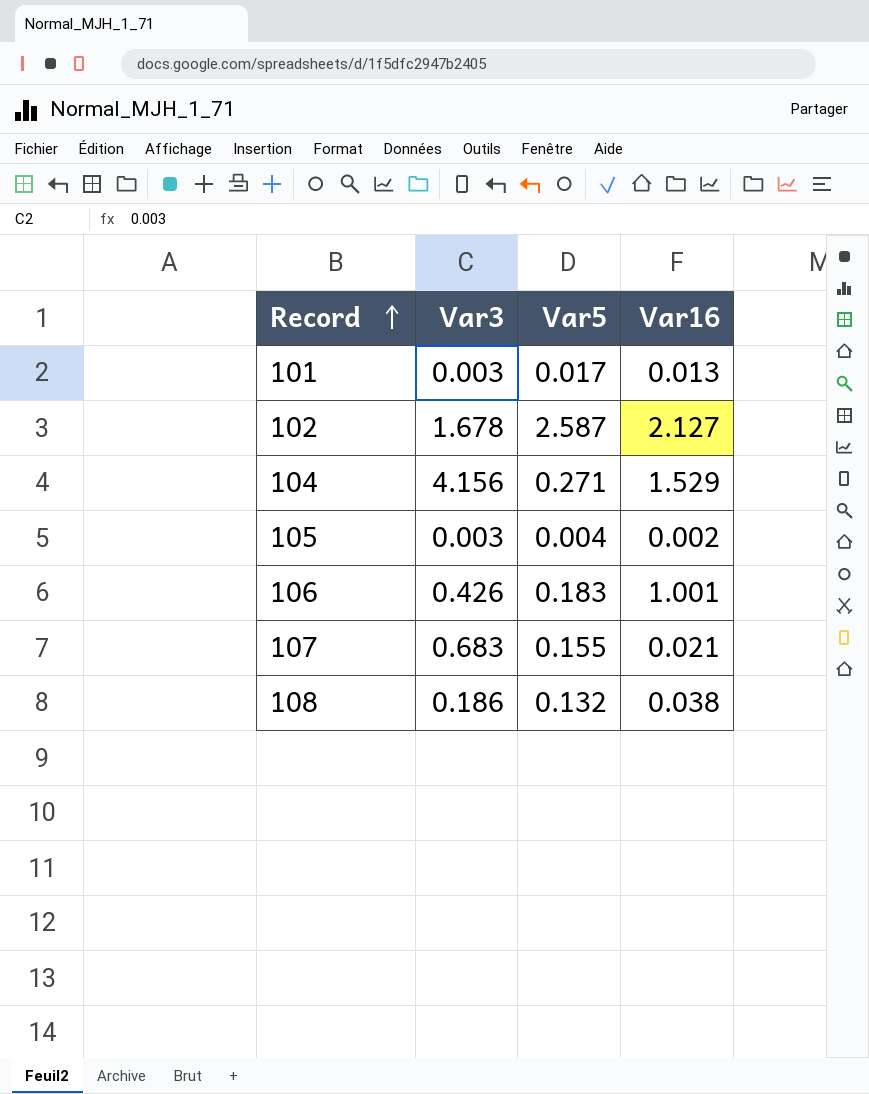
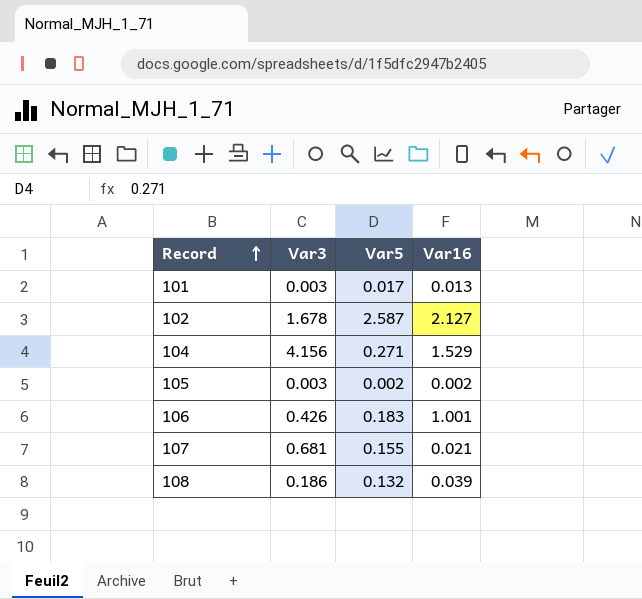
105 | Var5: 0.004 -> 0.002
107 | Var3: 0.683 -> 0.681
108 | Var16: 0.038 -> 0.039

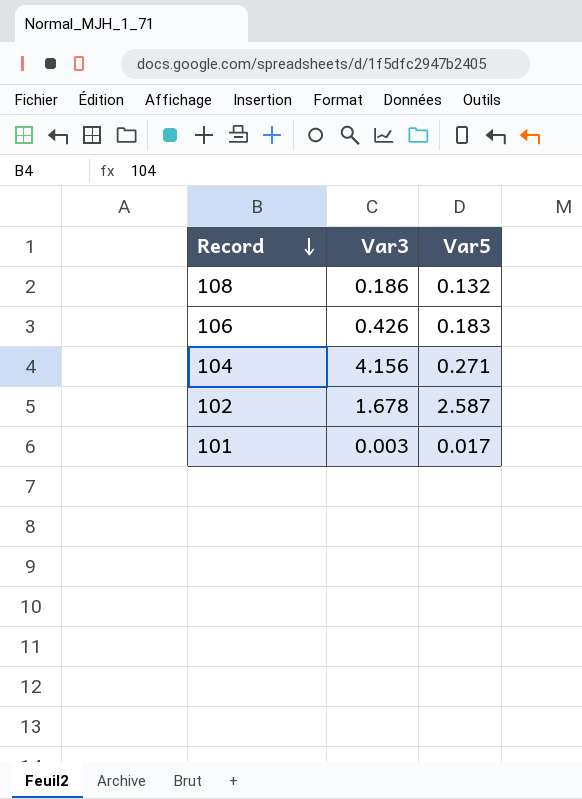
row order: Record ascending -> Record descending
column Var16 | position: 4 -> none
row 105: 0.003 | 0.002 | 0.002 -> none
row 107: 0.681 | 0.155 | 0.021 -> none

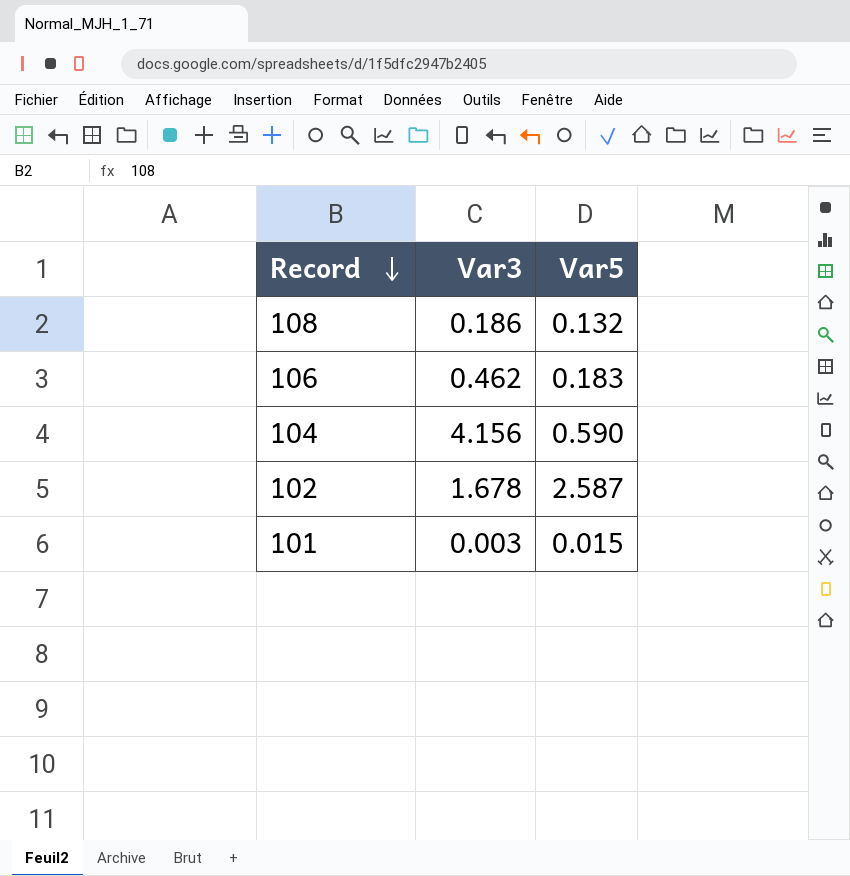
106 | Var3: 0.426 -> 0.462
104 | Var5: 0.271 -> 0.590
101 | Var5: 0.017 -> 0.015

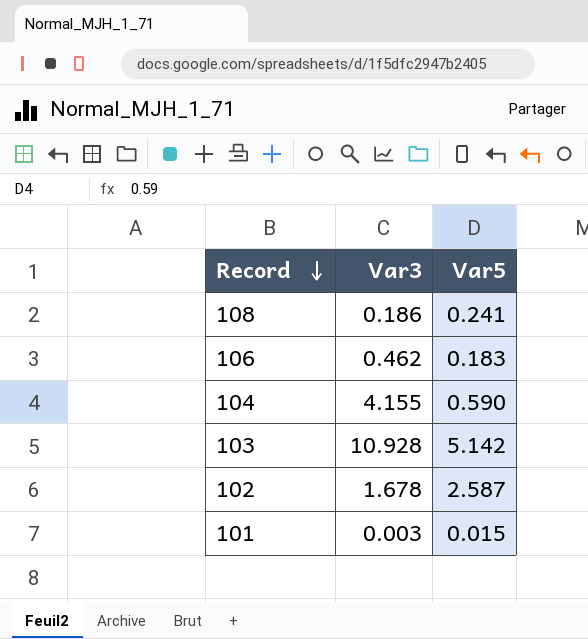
108 | Var5: 0.132 -> 0.241
104 | Var3: 4.156 -> 4.155
row 103: none -> 10.928 | 5.142

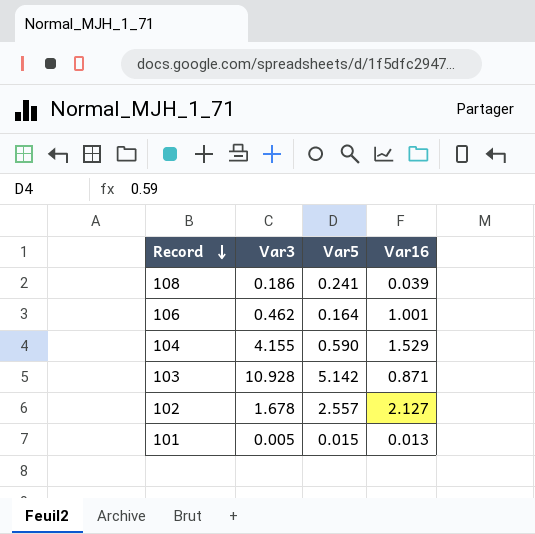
column Var16 | position: none -> 4
106 | Var5: 0.183 -> 0.164
102 | Var5: 2.587 -> 2.557
101 | Var3: 0.003 -> 0.005

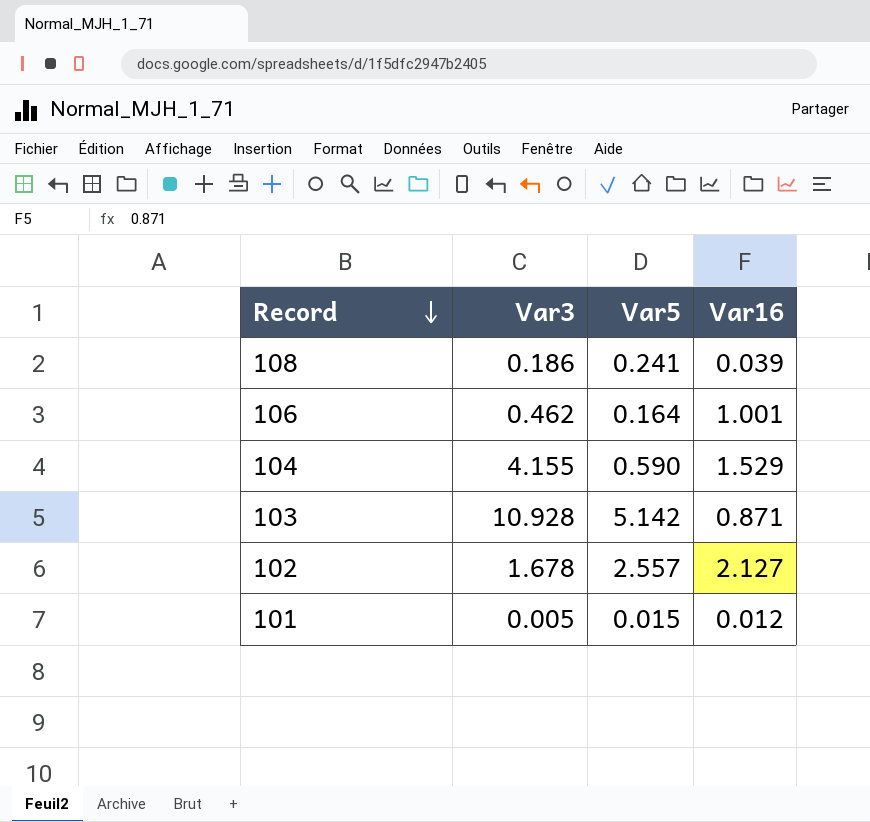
101 | Var16: 0.013 -> 0.012

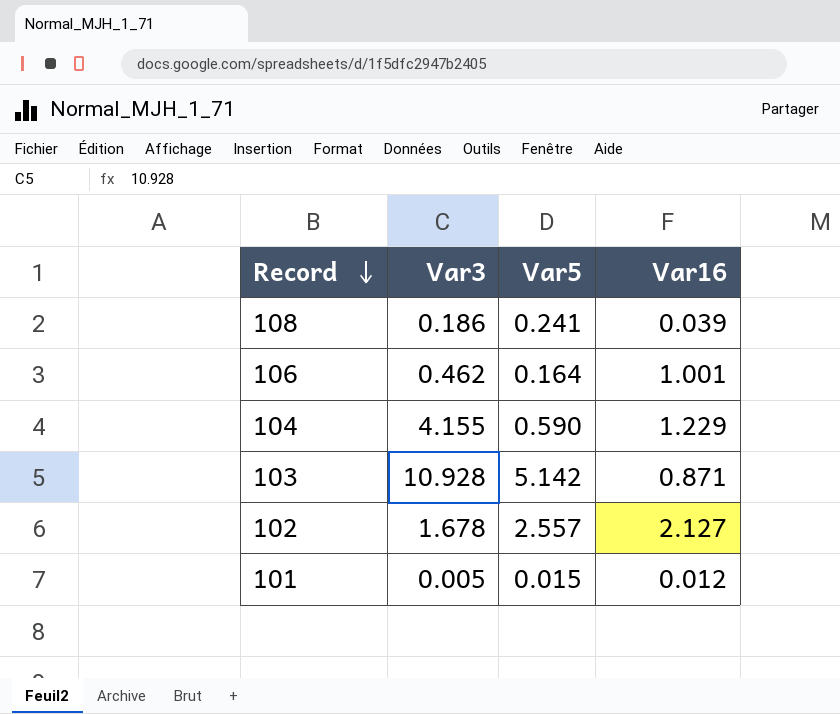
104 | Var16: 1.529 -> 1.229

